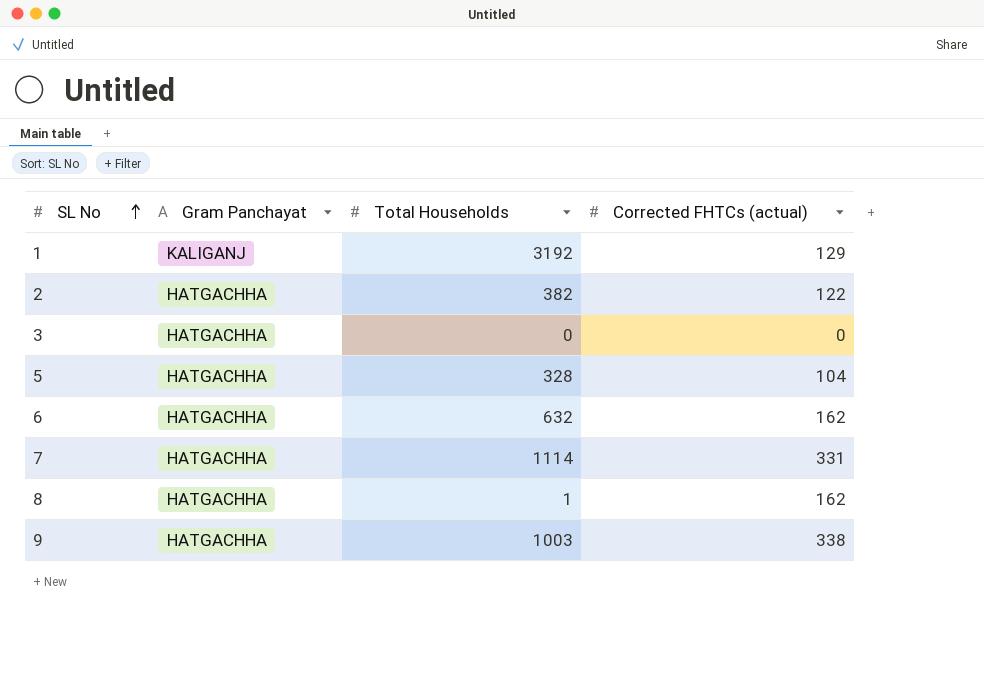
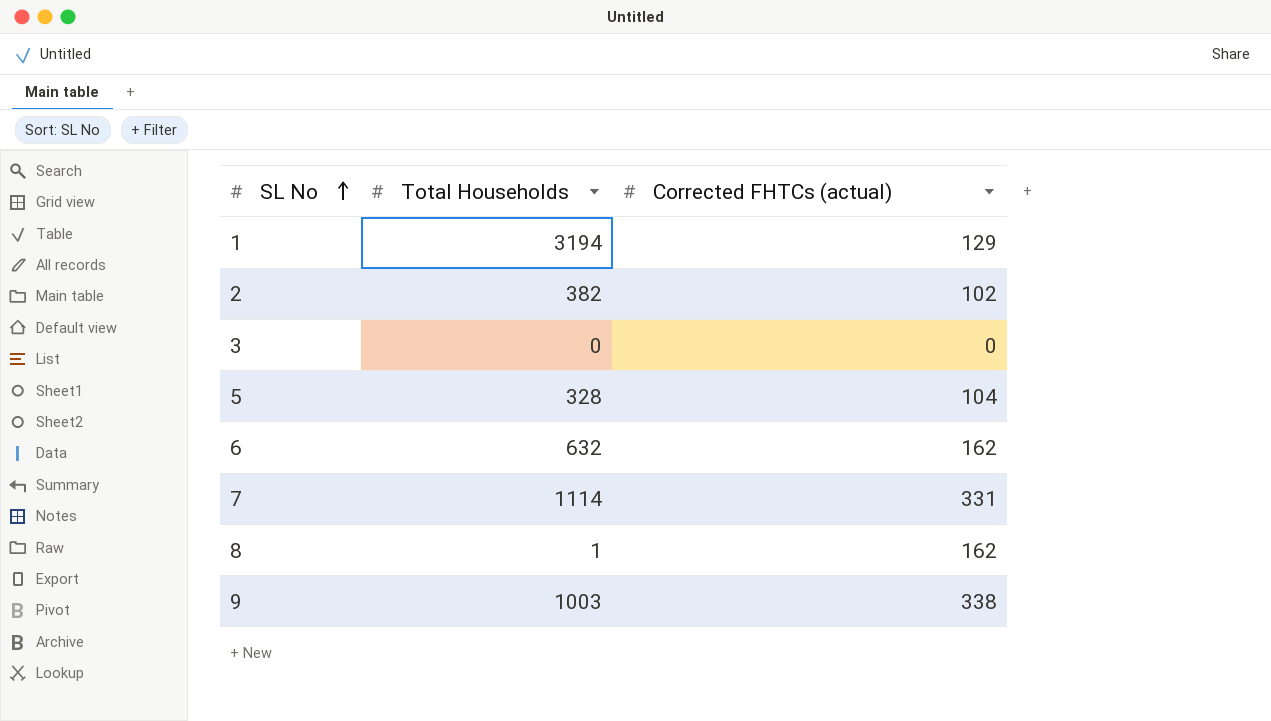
column Gram Panchayat | position: 2 -> none
1 | Total Households: 3192 -> 3194
2 | Corrected FHTCs (actual): 122 -> 102

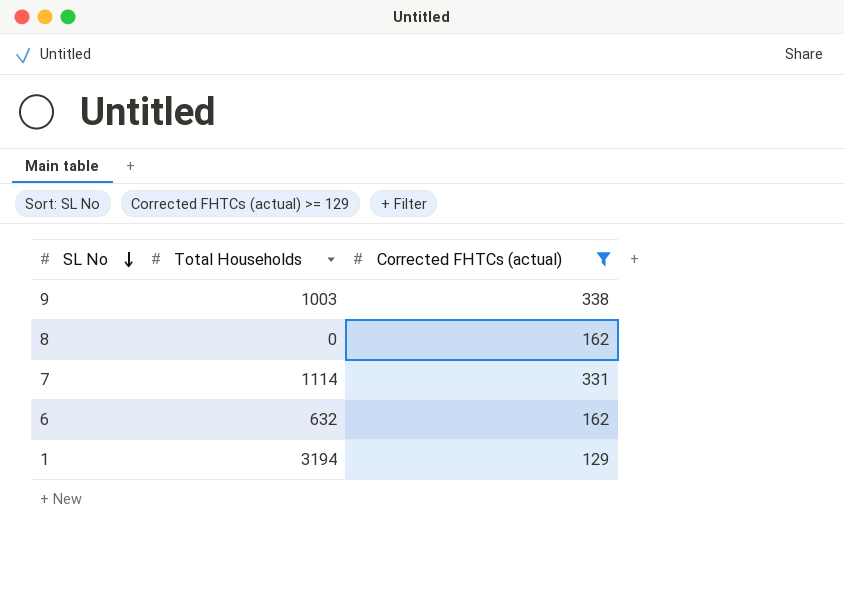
filter: none -> Corrected FHTCs (actual) >= 129
row order: SL No ascending -> SL No descending
8 | Total Households: 1 -> 0

